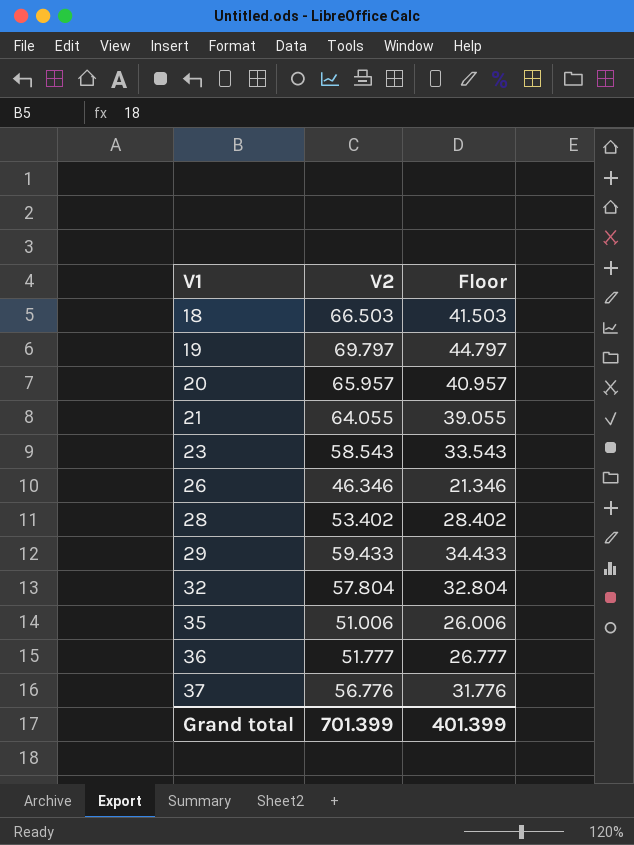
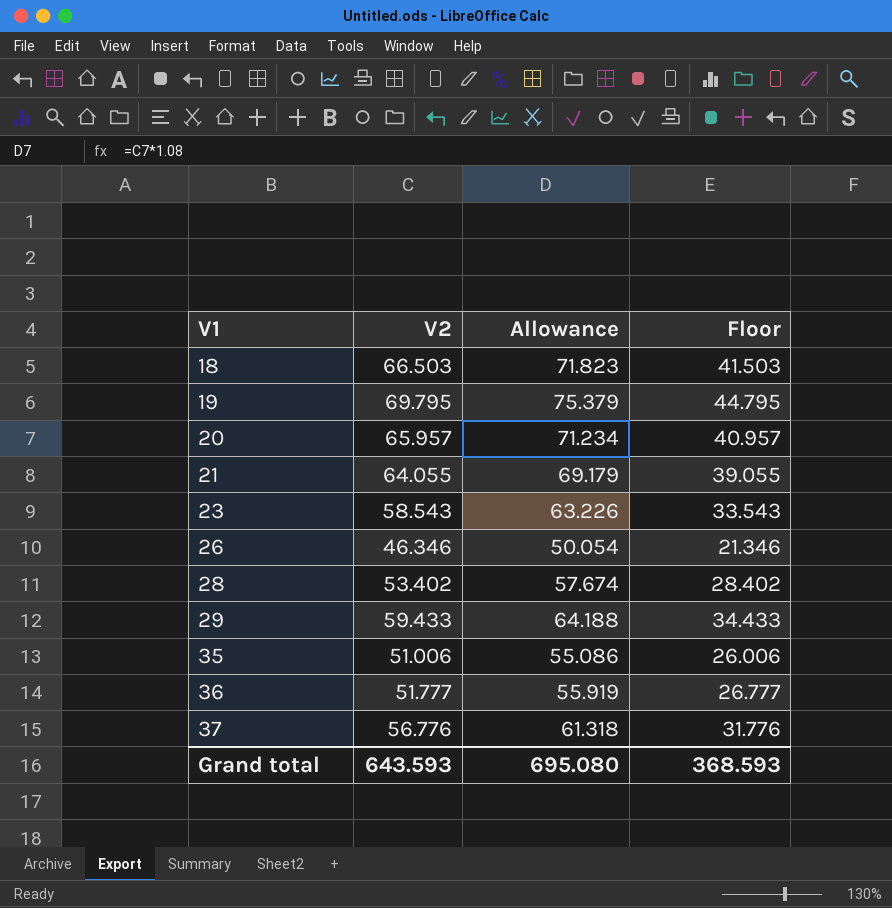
column Allowance | formula: none -> [V2] * 1.08
row 32: 57.804 | 32.804 -> none
19 | V2: 69.797 -> 69.795
19 | Floor: 44.797 -> 44.795
Grand total | V2: 701.399 -> 643.593
Grand total | Floor: 401.399 -> 368.593

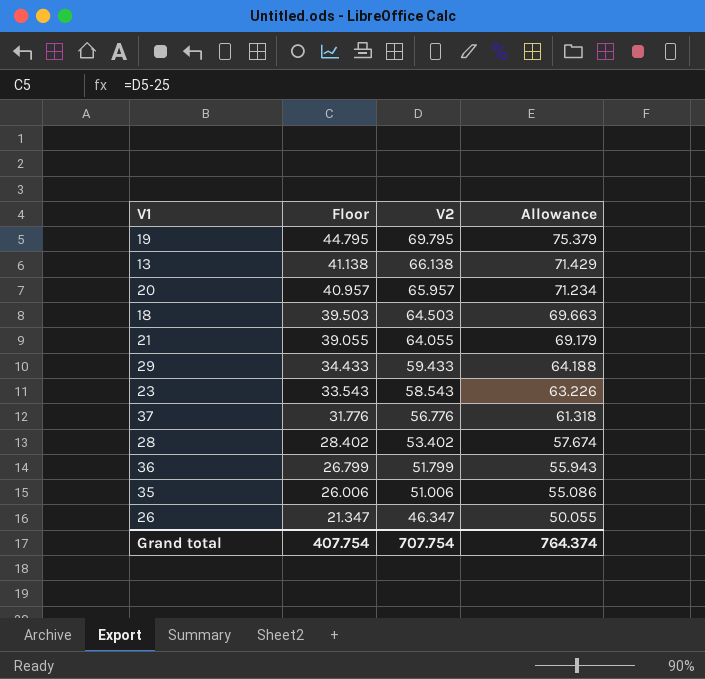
row order: V1 ascending -> Floor descending
column Floor | position: 4 -> 2
row 13: none -> 41.138 | 66.138 | 71.429
18 | Floor: 41.503 -> 39.503
18 | V2: 66.503 -> 64.503
18 | Allowance: 71.823 -> 69.663
36 | Floor: 26.777 -> 26.799
36 | V2: 51.777 -> 51.799
36 | Allowance: 55.919 -> 55.943
26 | Floor: 21.346 -> 21.347
26 | V2: 46.346 -> 46.347
26 | Allowance: 50.054 -> 50.055
Grand total | Floor: 368.593 -> 407.754
Grand total | V2: 643.593 -> 707.754
Grand total | Allowance: 695.080 -> 764.374

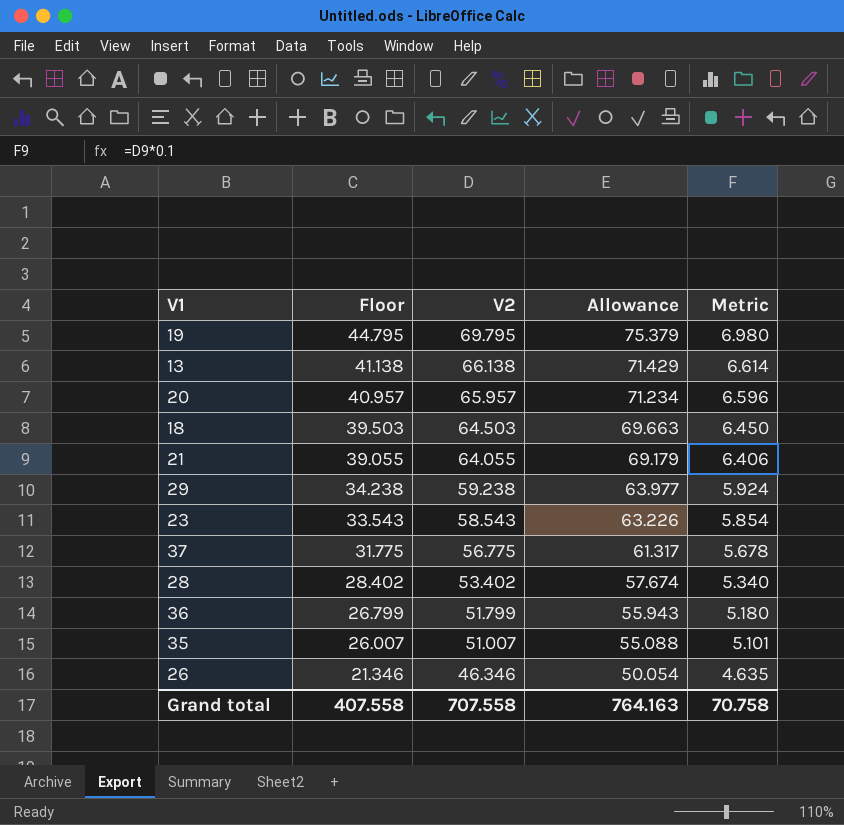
column Metric | formula: none -> [V2] * 0.1
29 | Floor: 34.433 -> 34.238
29 | V2: 59.433 -> 59.238
29 | Allowance: 64.188 -> 63.977
37 | Floor: 31.776 -> 31.775
37 | V2: 56.776 -> 56.775
37 | Allowance: 61.318 -> 61.317
35 | Floor: 26.006 -> 26.007
35 | V2: 51.006 -> 51.007
35 | Allowance: 55.086 -> 55.088
26 | Floor: 21.347 -> 21.346
26 | V2: 46.347 -> 46.346
26 | Allowance: 50.055 -> 50.054
Grand total | Floor: 407.754 -> 407.558
Grand total | V2: 707.754 -> 707.558
Grand total | Allowance: 764.374 -> 764.163

